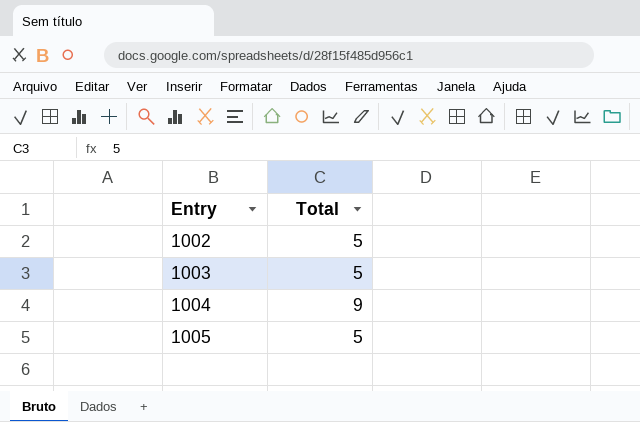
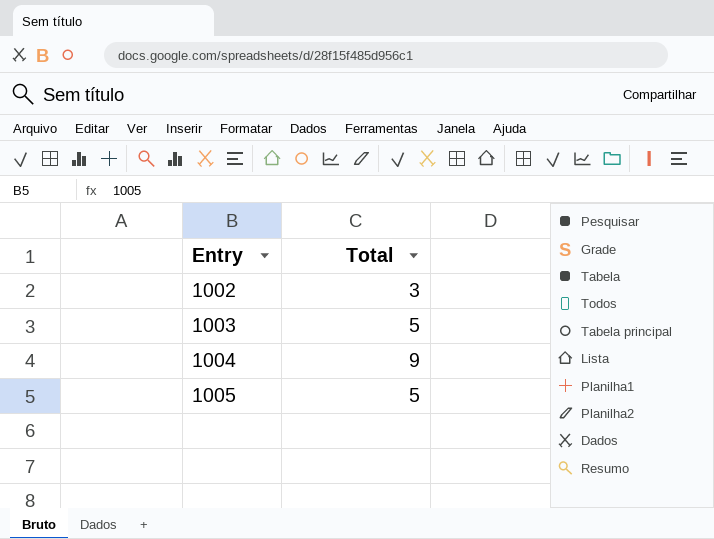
1002 | Total: 5 -> 3

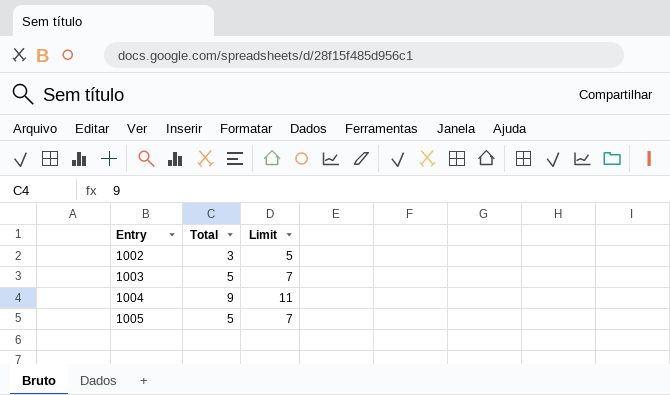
column Limit | formula: none -> [Total] + 2

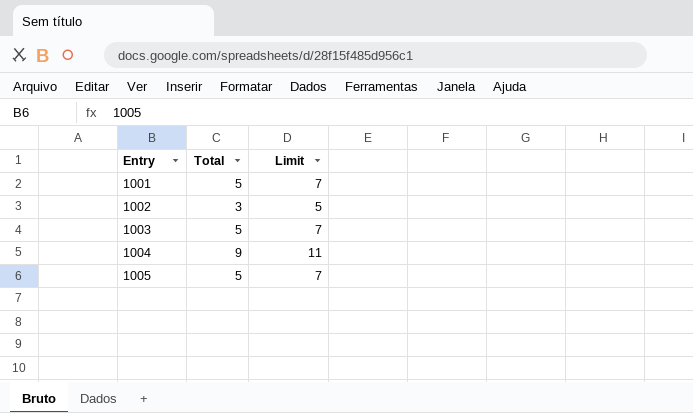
row 1001: none -> 5 | 7

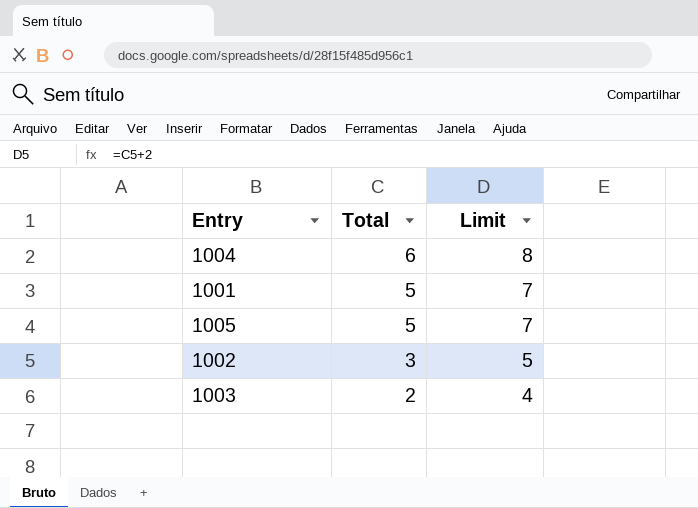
row order: Entry ascending -> Total descending
1004 | Total: 9 -> 6
1004 | Limit: 11 -> 8
1003 | Total: 5 -> 2
1003 | Limit: 7 -> 4

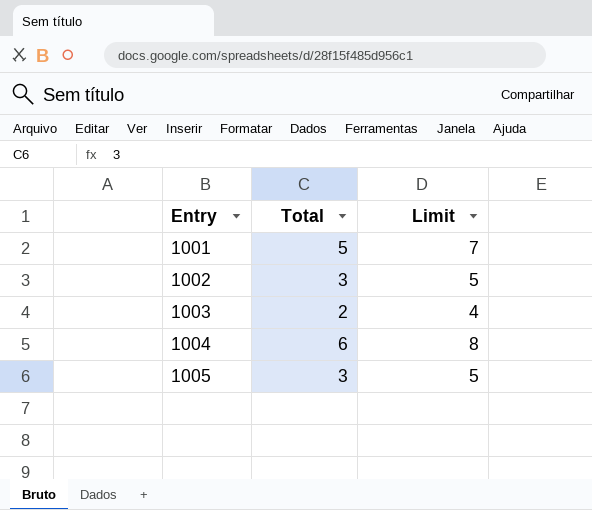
row order: Total descending -> Entry ascending
1005 | Total: 5 -> 3
1005 | Limit: 7 -> 5

